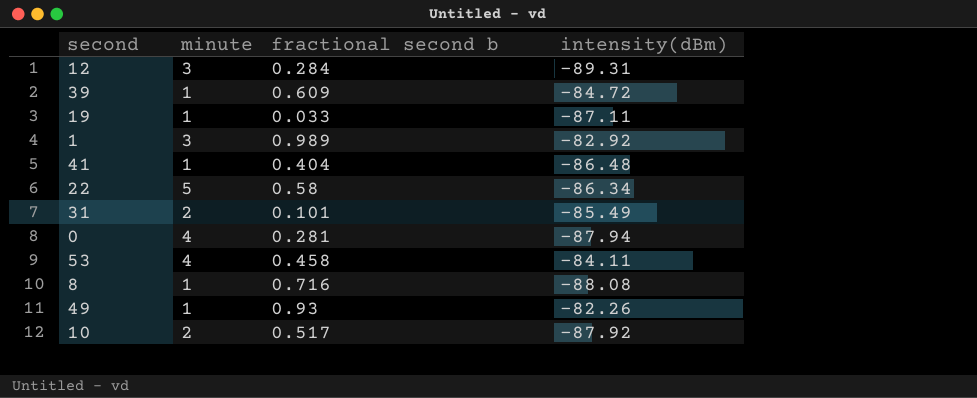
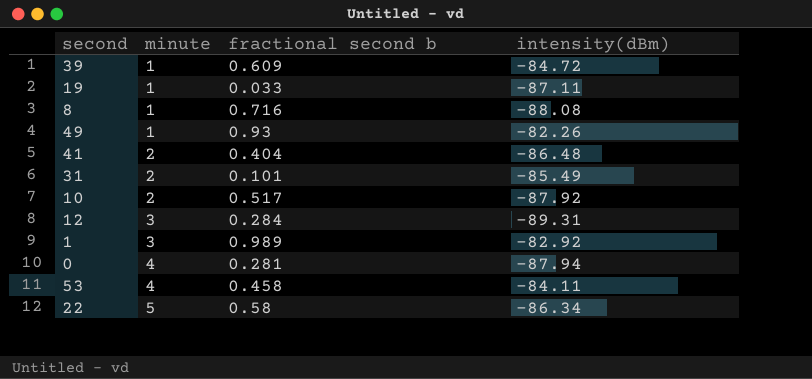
row order: none -> minute ascending
41 | minute: 1 -> 2

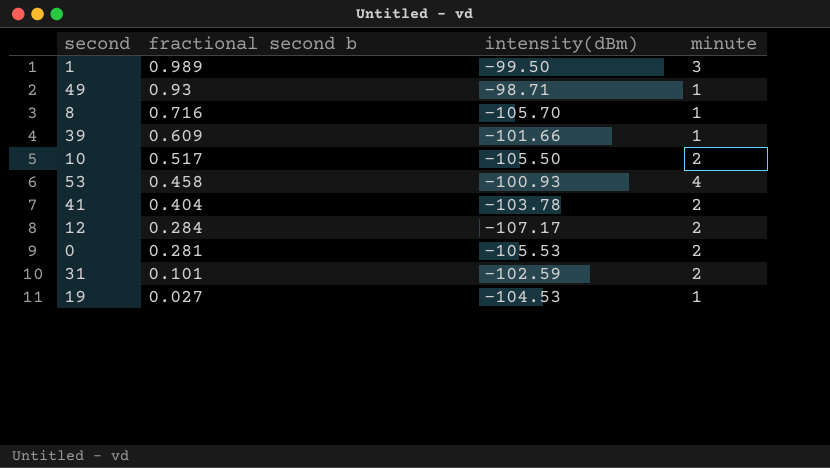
row order: minute ascending -> fractional second b descending
column minute | position: 2 -> 4
row 22: 5 | 0.58 | -86.34 -> none
1 | intensity(dBm): -82.92 -> -99.50
49 | intensity(dBm): -82.26 -> -98.71
8 | intensity(dBm): -88.08 -> -105.70
39 | intensity(dBm): -84.72 -> -101.66
10 | intensity(dBm): -87.92 -> -105.50
53 | intensity(dBm): -84.11 -> -100.93
41 | intensity(dBm): -86.48 -> -103.78
12 | intensity(dBm): -89.31 -> -107.17
12 | minute: 3 -> 2
0 | intensity(dBm): -87.94 -> -105.53
0 | minute: 4 -> 2
31 | intensity(dBm): -85.49 -> -102.59
19 | fractional second b: 0.033 -> 0.027
19 | intensity(dBm): -87.11 -> -104.53

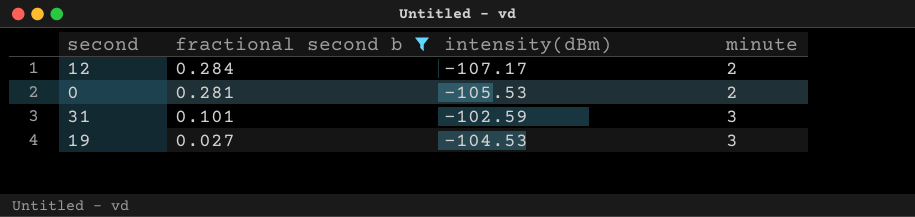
filter: none -> fractional second b <= 0.284
31 | minute: 2 -> 3
19 | minute: 1 -> 3

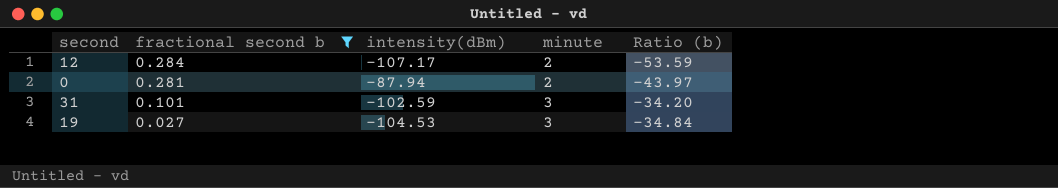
column Ratio (b) | formula: none -> [intensity(dBm)] / [minute]
0 | intensity(dBm): -105.53 -> -87.94

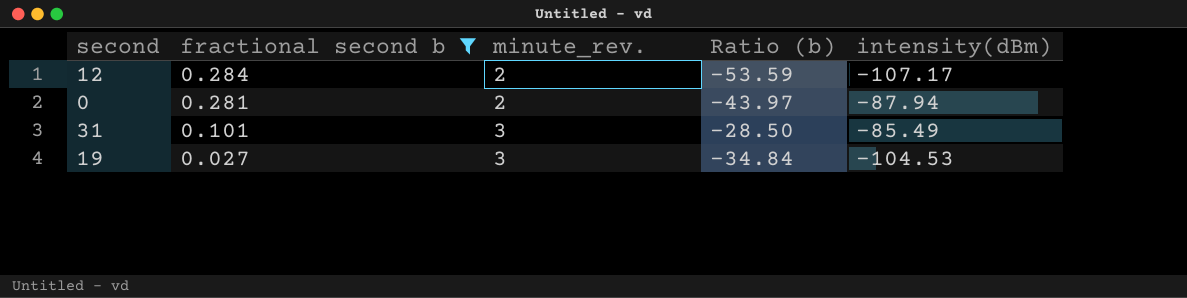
column name: minute -> minute_rev.
column intensity(dBm) | position: 3 -> 5
31 | Ratio (b): -34.20 -> -28.50
31 | intensity(dBm): -102.59 -> -85.49

